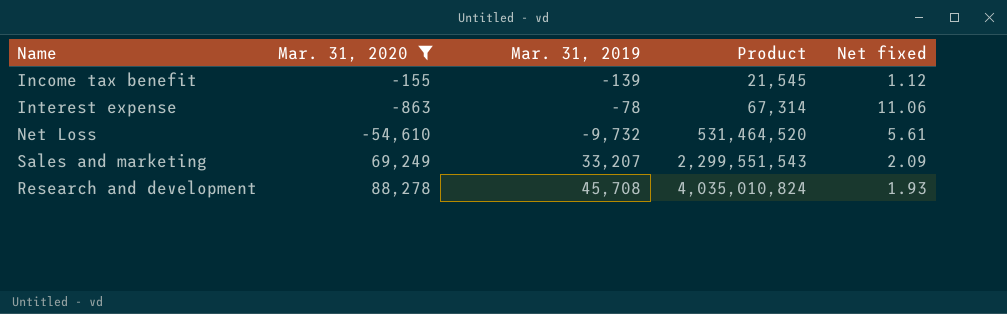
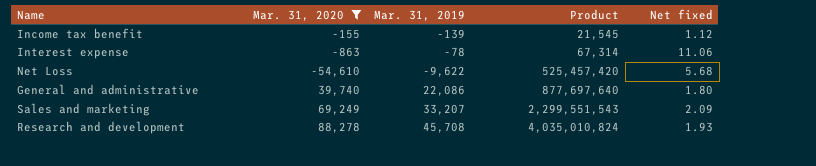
Net Loss | Mar. 31, 2019: -9,732 -> -9,622
Net Loss | Product: 531,464,520 -> 525,457,420
Net Loss | Net fixed: 5.61 -> 5.68
row General and administrative: none -> 39,740 | 22,086 | 877,697,640 | 1.80

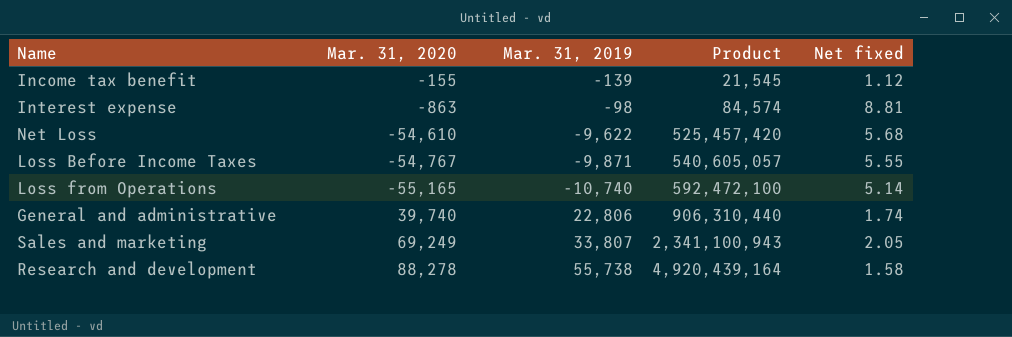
filter: Mar. 31, 2020 >= -54,610 -> none
Interest expense | Mar. 31, 2019: -78 -> -98
Interest expense | Product: 67,314 -> 84,574
Interest expense | Net fixed: 11.06 -> 8.81
General and administrative | Mar. 31, 2019: 22,086 -> 22,806
General and administrative | Product: 877,697,640 -> 906,310,440
General and administrative | Net fixed: 1.80 -> 1.74
Sales and marketing | Mar. 31, 2019: 33,207 -> 33,807
Sales and marketing | Product: 2,299,551,543 -> 2,341,100,943
Sales and marketing | Net fixed: 2.09 -> 2.05
Research and development | Mar. 31, 2019: 45,708 -> 55,738
Research and development | Product: 4,035,010,824 -> 4,920,439,164
Research and development | Net fixed: 1.93 -> 1.58

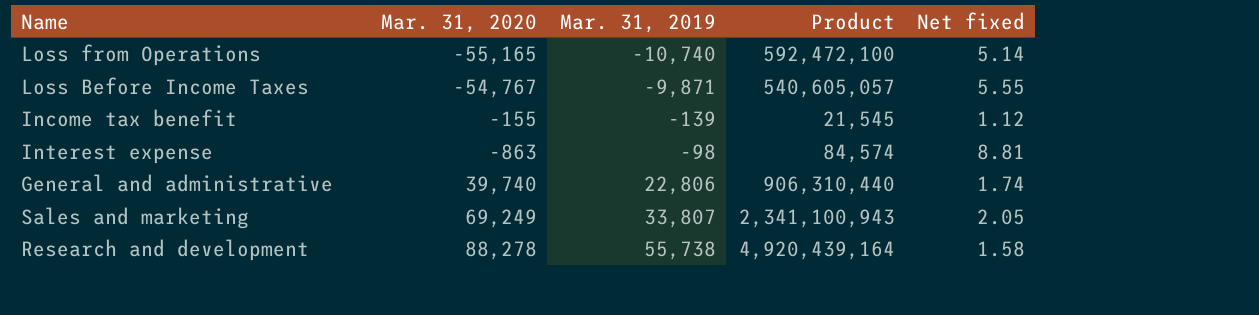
row order: Product ascending -> Mar. 31, 2019 ascending
row Net Loss: -54,610 | -9,622 | 525,457,420 | 5.68 -> none

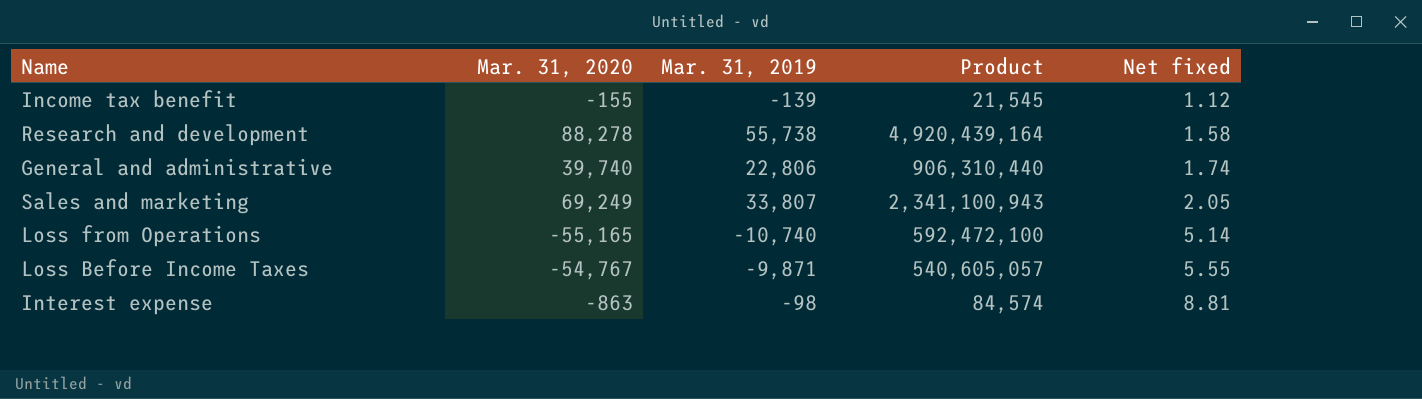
row order: Mar. 31, 2019 ascending -> Net fixed ascending

